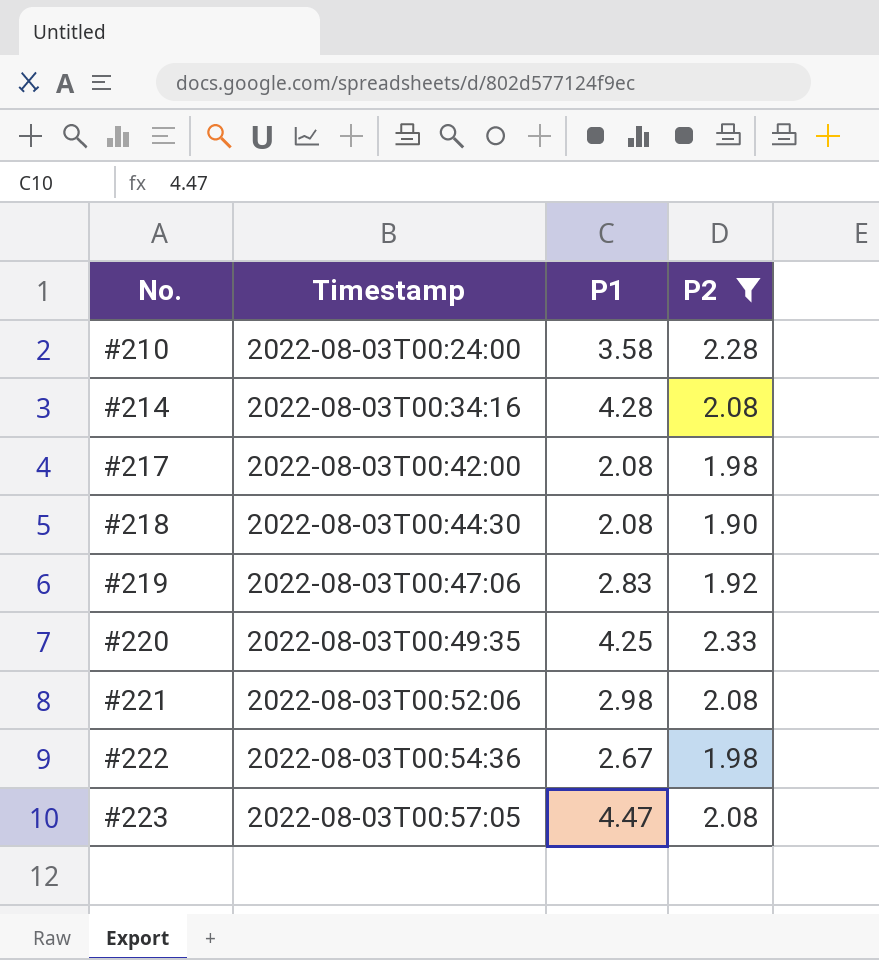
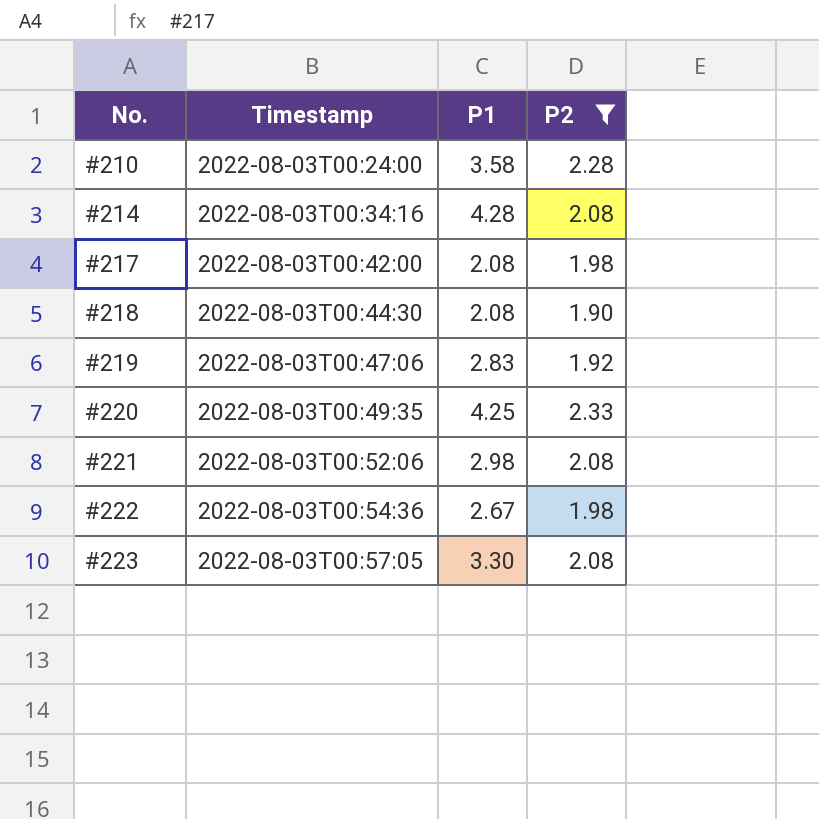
#223 | P1: 4.47 -> 3.30

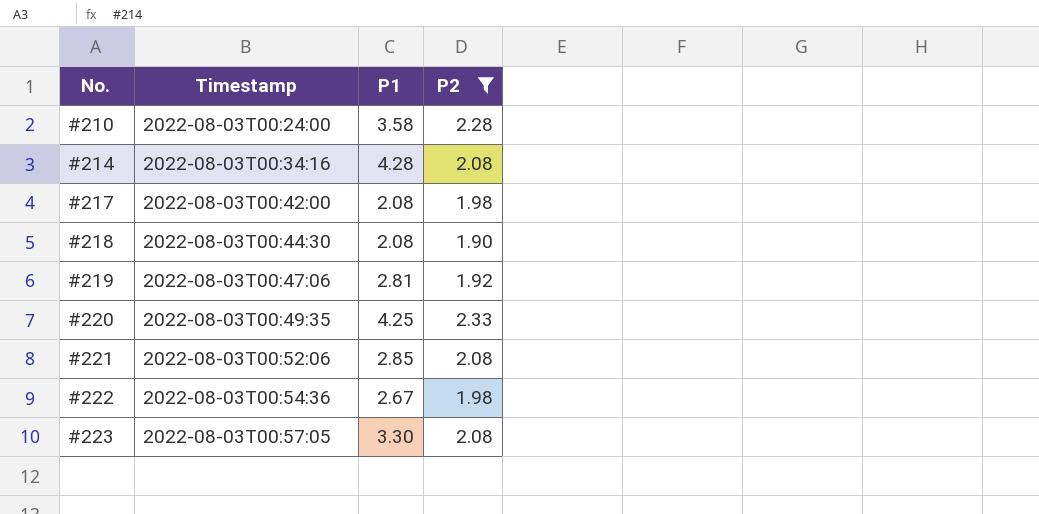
#219 | P1: 2.83 -> 2.81
#221 | P1: 2.98 -> 2.85

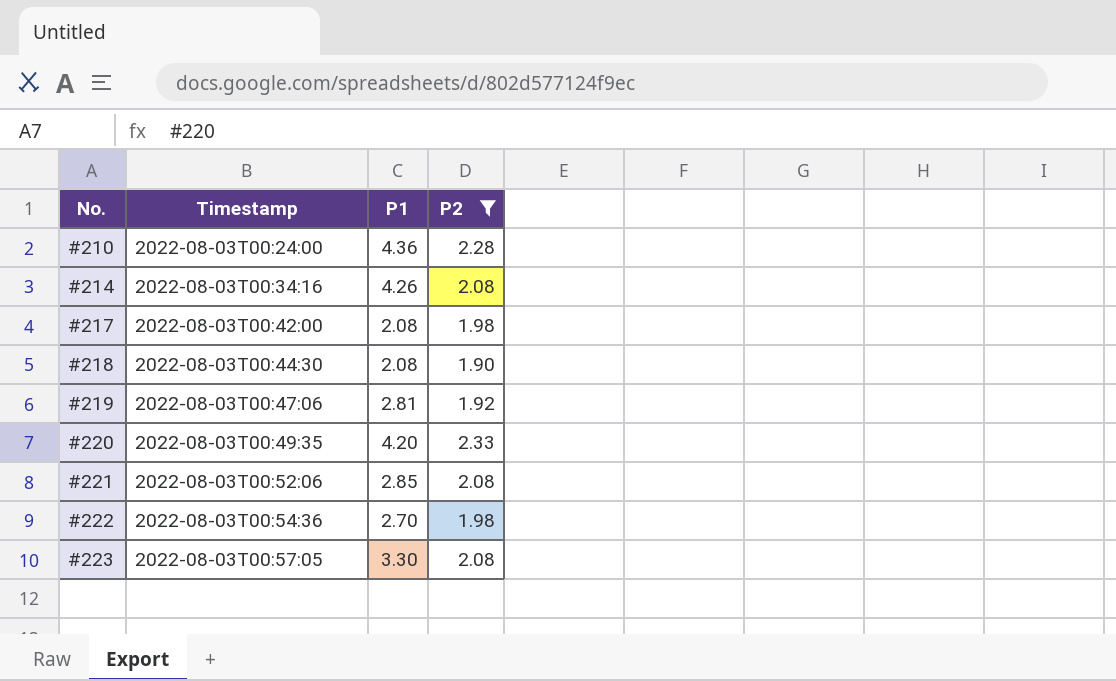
#210 | P1: 3.58 -> 4.36
#214 | P1: 4.28 -> 4.26
#220 | P1: 4.25 -> 4.20
#222 | P1: 2.67 -> 2.70

